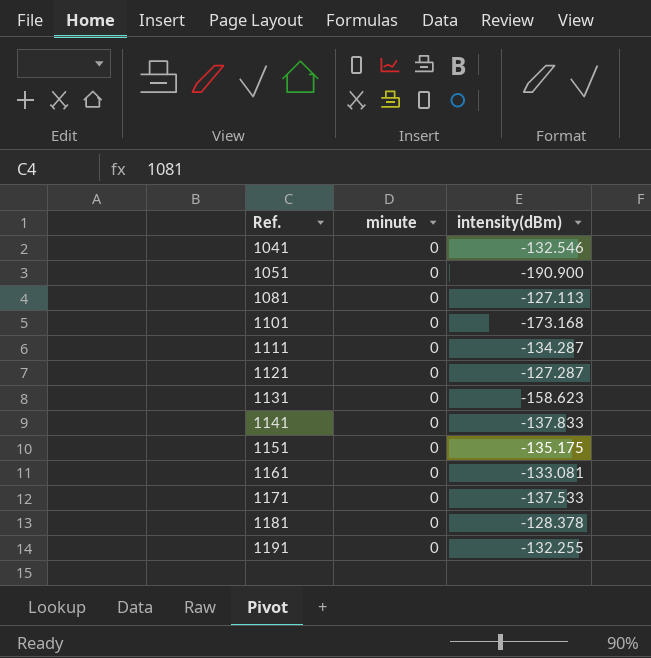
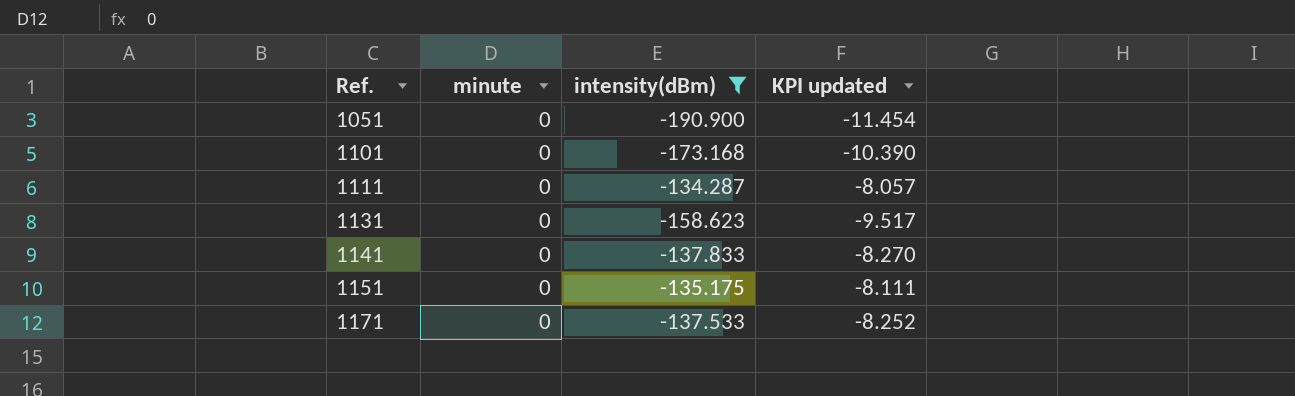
filter: none -> intensity(dBm) <= -134.287
column KPI updated | formula: none -> [intensity(dBm)] * 0.06

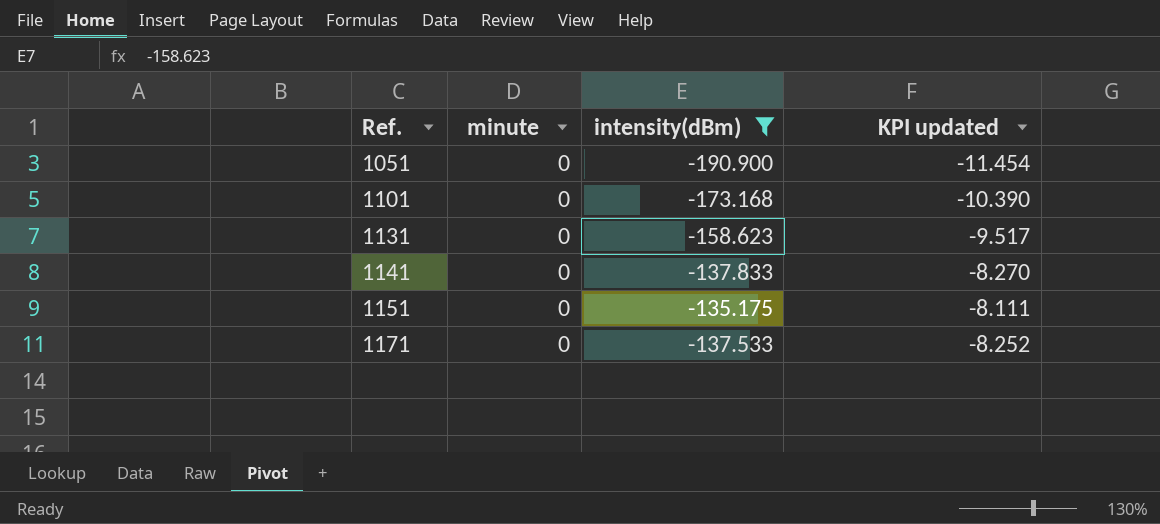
row 1111: 0 | -134.287 | -8.057 -> none

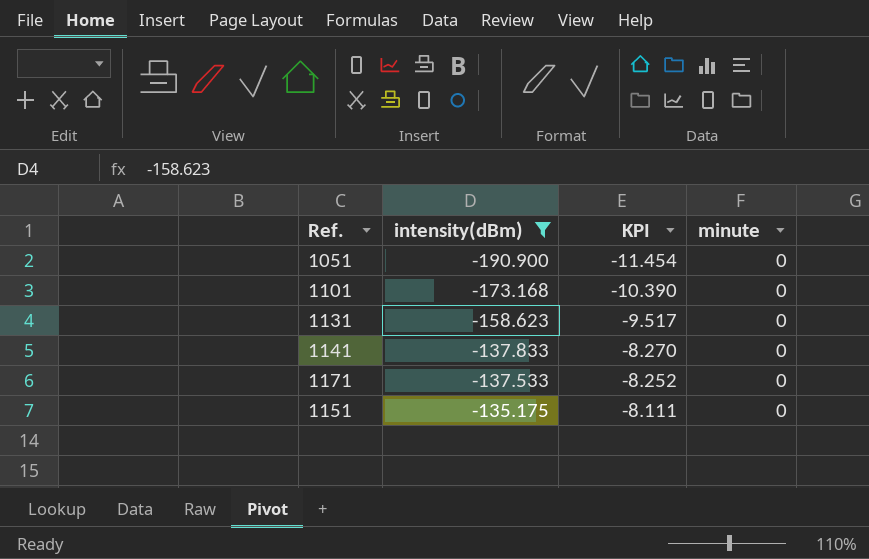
row order: Ref. ascending -> intensity(dBm) ascending
column name: KPI updated -> KPI
column minute | position: 2 -> 4

